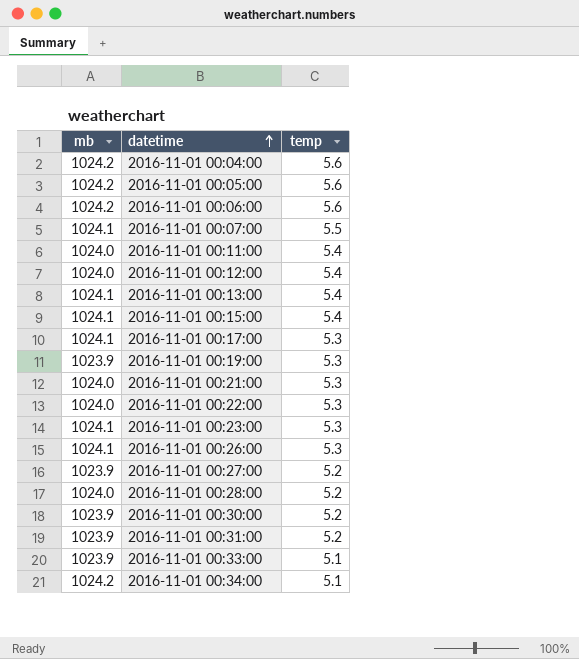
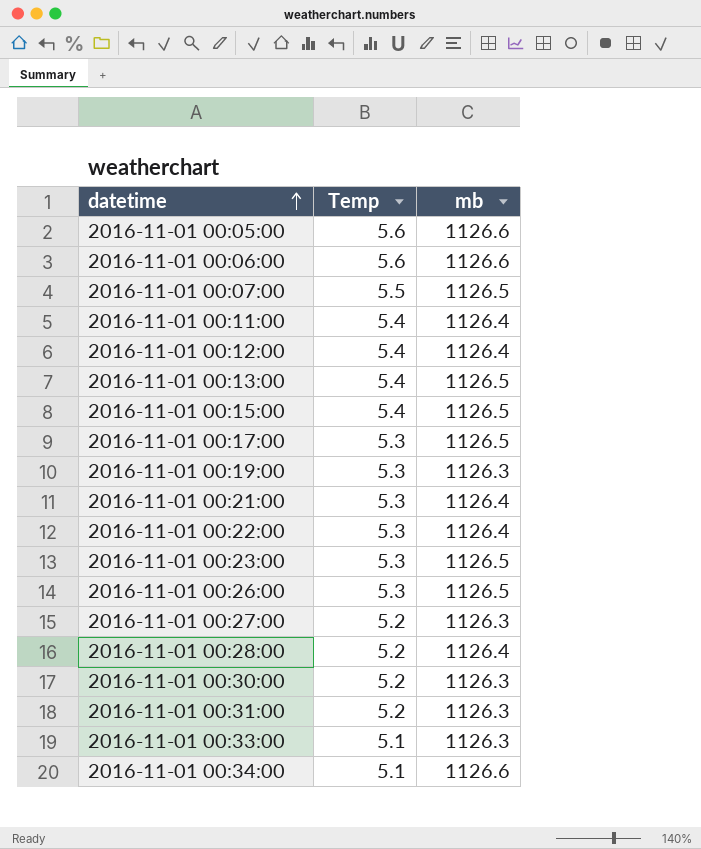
column name: temp -> Temp
column mb | position: 1 -> 3
row 2016-11-01 00:04:00: 1024.2 | 5.6 -> none
2016-11-01 00:05:00 | mb: 1024.2 -> 1126.6
2016-11-01 00:06:00 | mb: 1024.2 -> 1126.6
2016-11-01 00:07:00 | mb: 1024.1 -> 1126.5
2016-11-01 00:11:00 | mb: 1024.0 -> 1126.4
2016-11-01 00:12:00 | mb: 1024.0 -> 1126.4
2016-11-01 00:13:00 | mb: 1024.1 -> 1126.5
2016-11-01 00:15:00 | mb: 1024.1 -> 1126.5
2016-11-01 00:17:00 | mb: 1024.1 -> 1126.5
2016-11-01 00:19:00 | mb: 1023.9 -> 1126.3
2016-11-01 00:21:00 | mb: 1024.0 -> 1126.4
2016-11-01 00:22:00 | mb: 1024.0 -> 1126.4
2016-11-01 00:23:00 | mb: 1024.1 -> 1126.5
2016-11-01 00:26:00 | mb: 1024.1 -> 1126.5
2016-11-01 00:27:00 | mb: 1023.9 -> 1126.3
2016-11-01 00:28:00 | mb: 1024.0 -> 1126.4
2016-11-01 00:30:00 | mb: 1023.9 -> 1126.3
2016-11-01 00:31:00 | mb: 1023.9 -> 1126.3
2016-11-01 00:33:00 | mb: 1023.9 -> 1126.3
2016-11-01 00:34:00 | mb: 1024.2 -> 1126.6

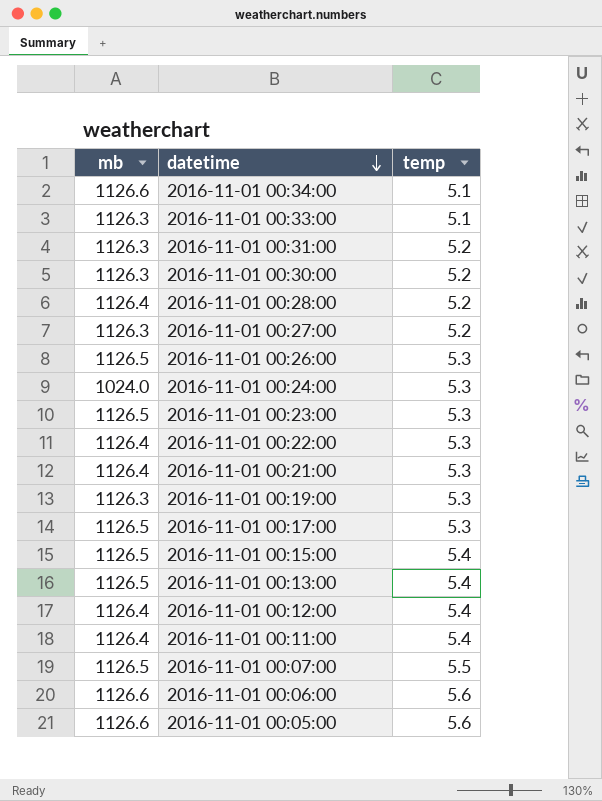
row order: datetime ascending -> datetime descending
column mb | position: 3 -> 1
column name: Temp -> temp
row 2016-11-01 00:24:00: none -> 1024.0 | 5.3

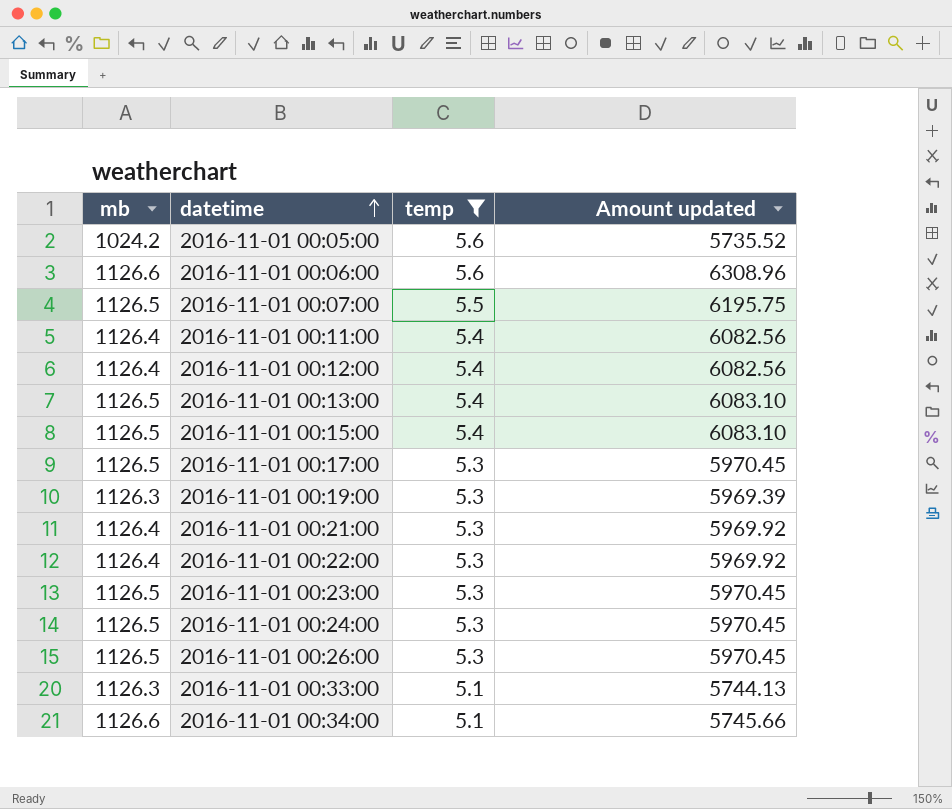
filter: none -> temp != 5.2
row order: datetime descending -> datetime ascending
column Amount updated | formula: none -> [mb] * [temp]
2016-11-01 00:05:00 | mb: 1126.6 -> 1024.2
2016-11-01 00:24:00 | mb: 1024.0 -> 1126.5

